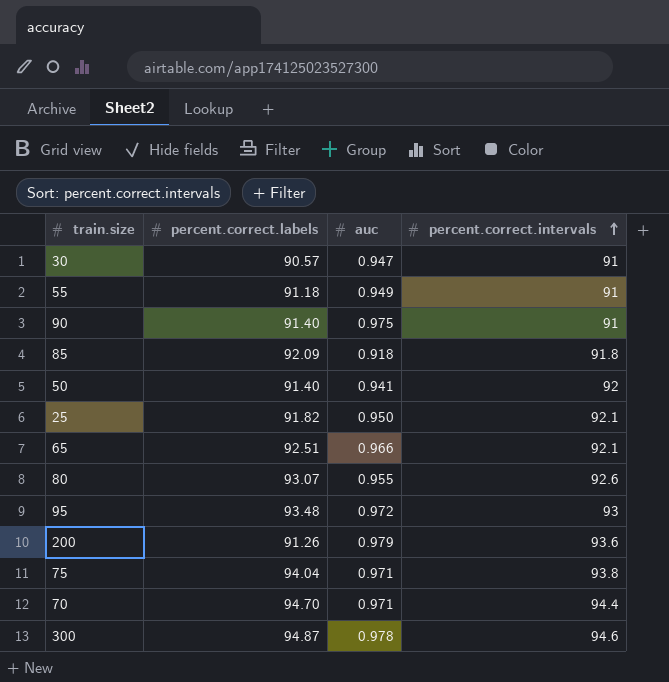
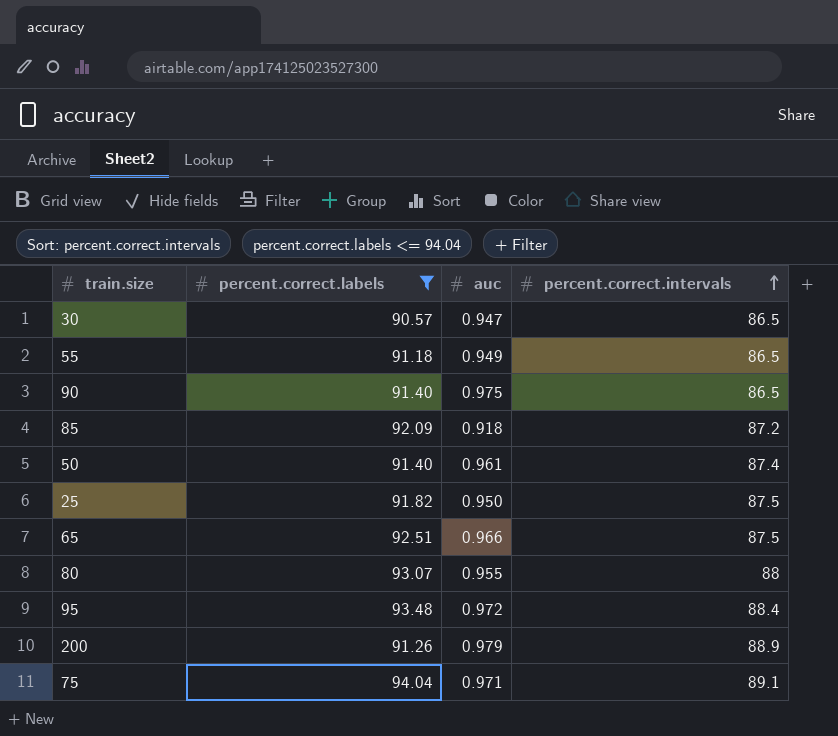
filter: none -> percent.correct.labels <= 94.04
30 | percent.correct.intervals: 91 -> 86.5
55 | percent.correct.intervals: 91 -> 86.5
90 | percent.correct.intervals: 91 -> 86.5
85 | percent.correct.intervals: 91.8 -> 87.2
50 | auc: 0.941 -> 0.961
50 | percent.correct.intervals: 92 -> 87.4
25 | percent.correct.intervals: 92.1 -> 87.5
65 | percent.correct.intervals: 92.1 -> 87.5
80 | percent.correct.intervals: 92.6 -> 88
95 | percent.correct.intervals: 93 -> 88.4
200 | percent.correct.intervals: 93.6 -> 88.9
75 | percent.correct.intervals: 93.8 -> 89.1

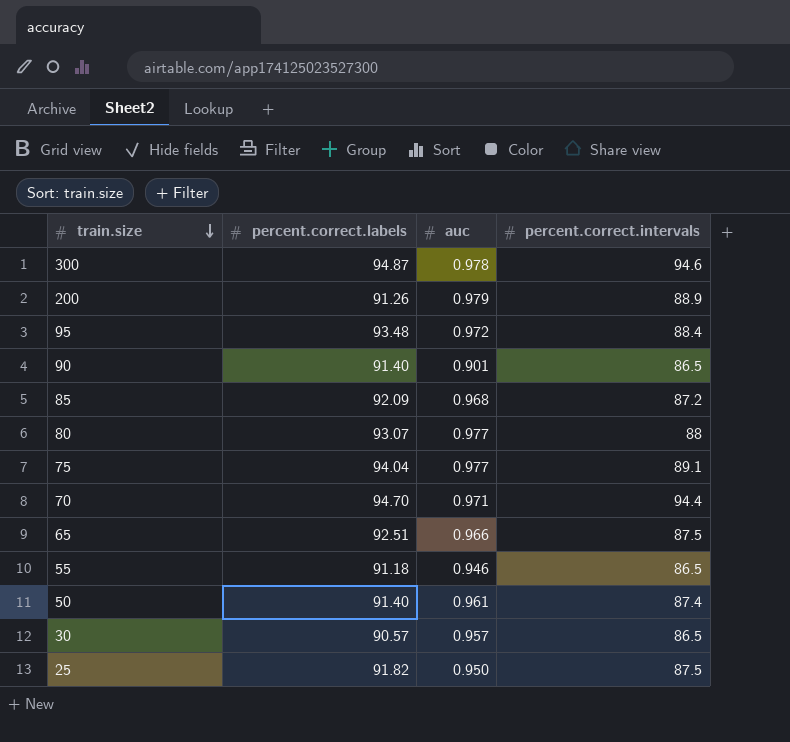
filter: percent.correct.labels <= 94.04 -> none
row order: percent.correct.intervals ascending -> train.size descending
90 | auc: 0.975 -> 0.901
85 | auc: 0.918 -> 0.968
80 | auc: 0.955 -> 0.977
75 | auc: 0.971 -> 0.977
55 | auc: 0.949 -> 0.946
30 | auc: 0.947 -> 0.957

